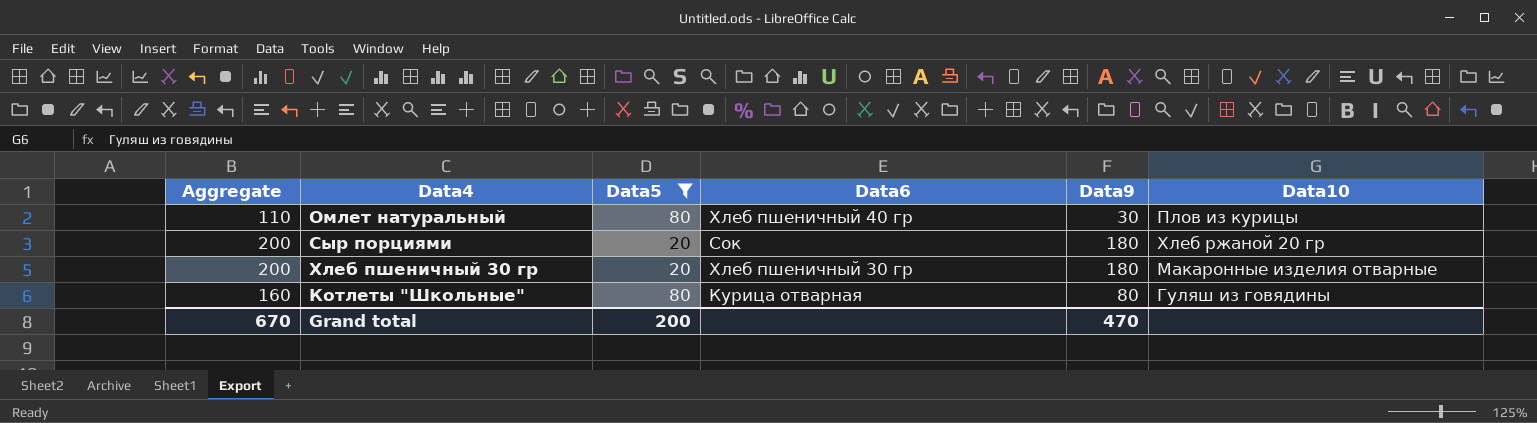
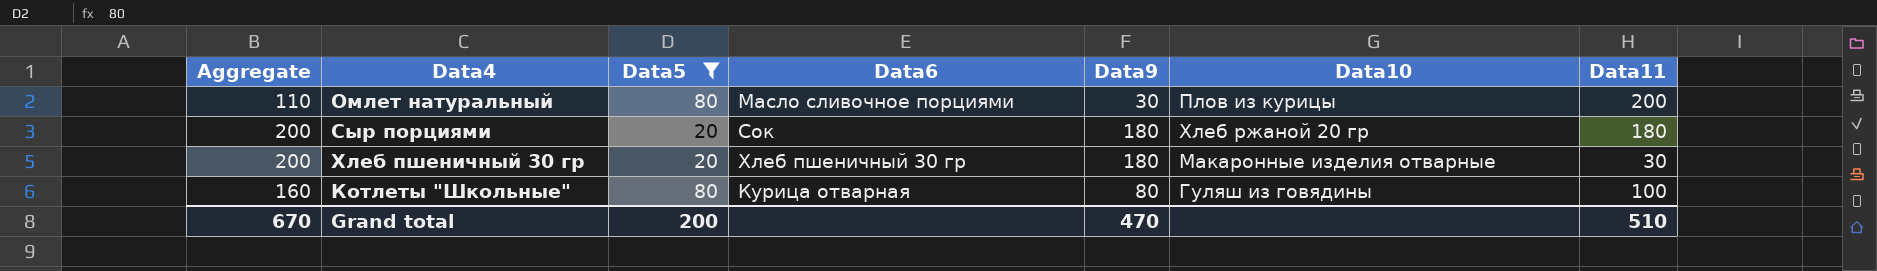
column Data11 | position: none -> 7
Омлет натуральный | Data6: Хлеб пшеничный 40 гр -> Масло сливочное порциями

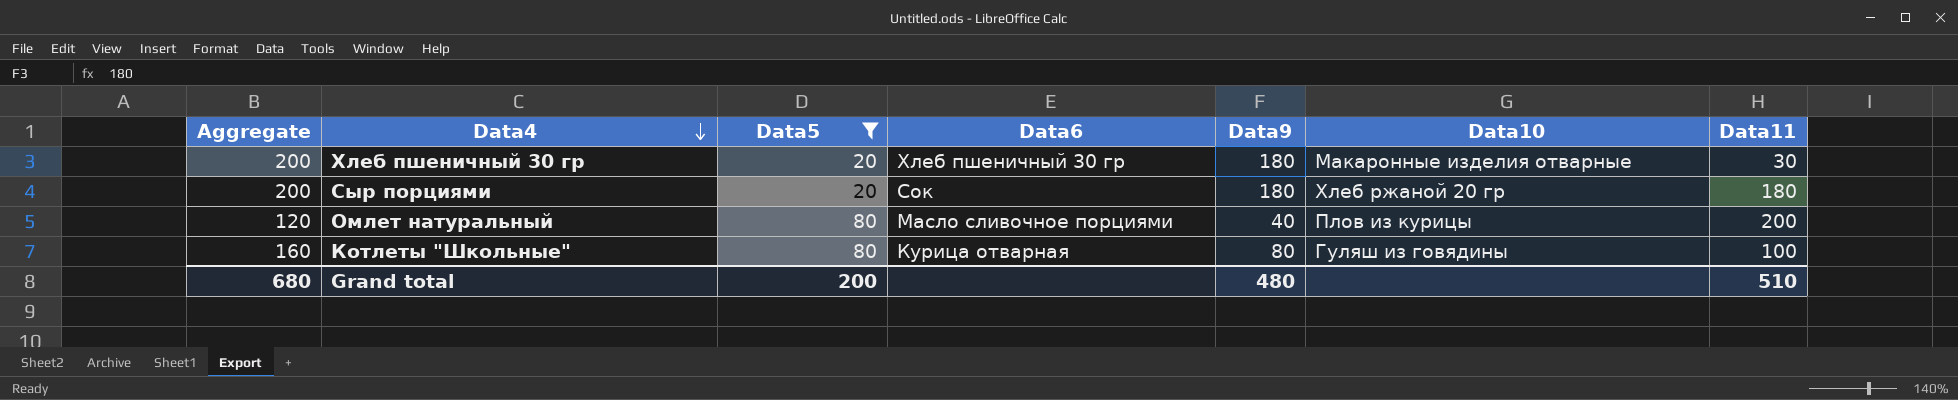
row order: none -> Data4 descending
Омлет натуральный | Aggregate: 110 -> 120
Омлет натуральный | Data9: 30 -> 40
Grand total | Aggregate: 670 -> 680
Grand total | Data9: 470 -> 480

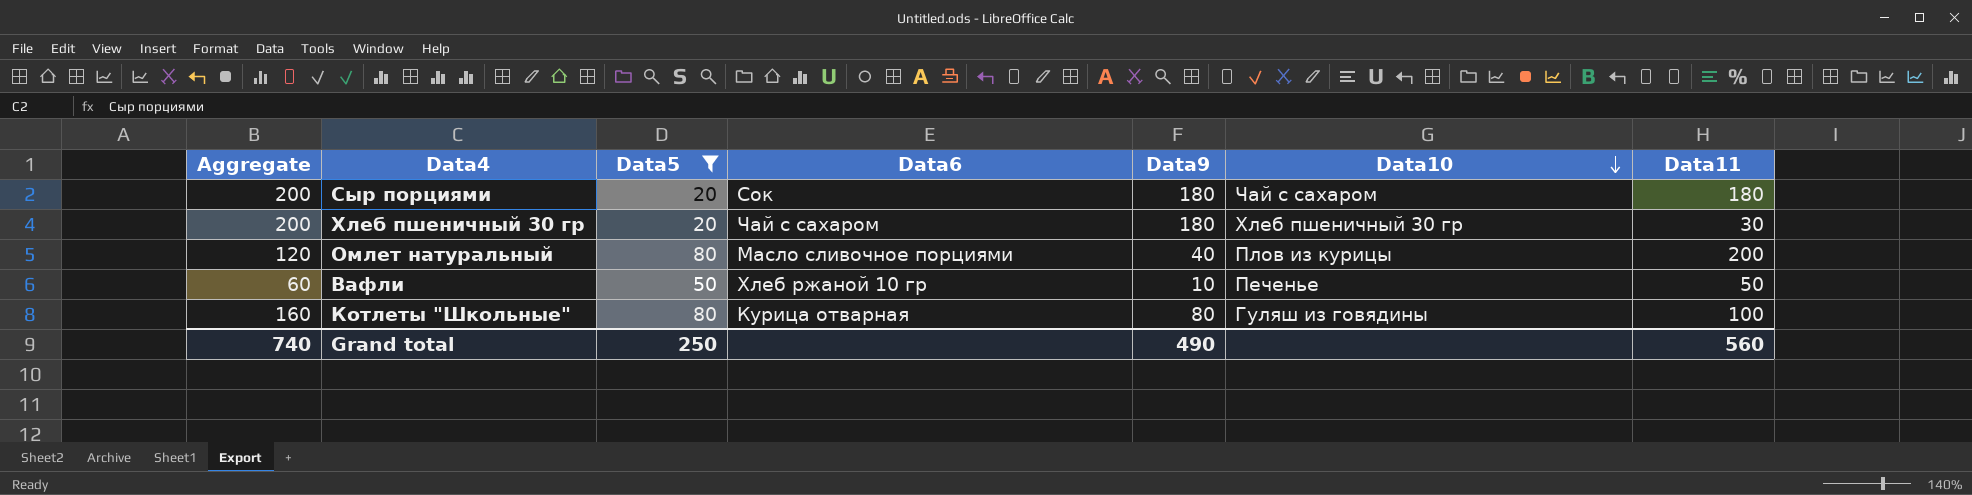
row order: Data4 descending -> Data10 descending
Сыр порциями | Data10: Хлеб ржаной 20 гр -> Чай с сахаром
Хлеб пшеничный 30 гр | Data6: Хлеб пшеничный 30 гр -> Чай с сахаром
Хлеб пшеничный 30 гр | Data10: Макаронные изделия отварные -> Хлеб пшеничный 30 гр
row Вафли: none -> 60 | 50 | Хлеб ржаной 10 гр | 10 | Печенье | 50
Grand total | Aggregate: 680 -> 740
Grand total | Data5: 200 -> 250
Grand total | Data9: 480 -> 490
Grand total | Data11: 510 -> 560

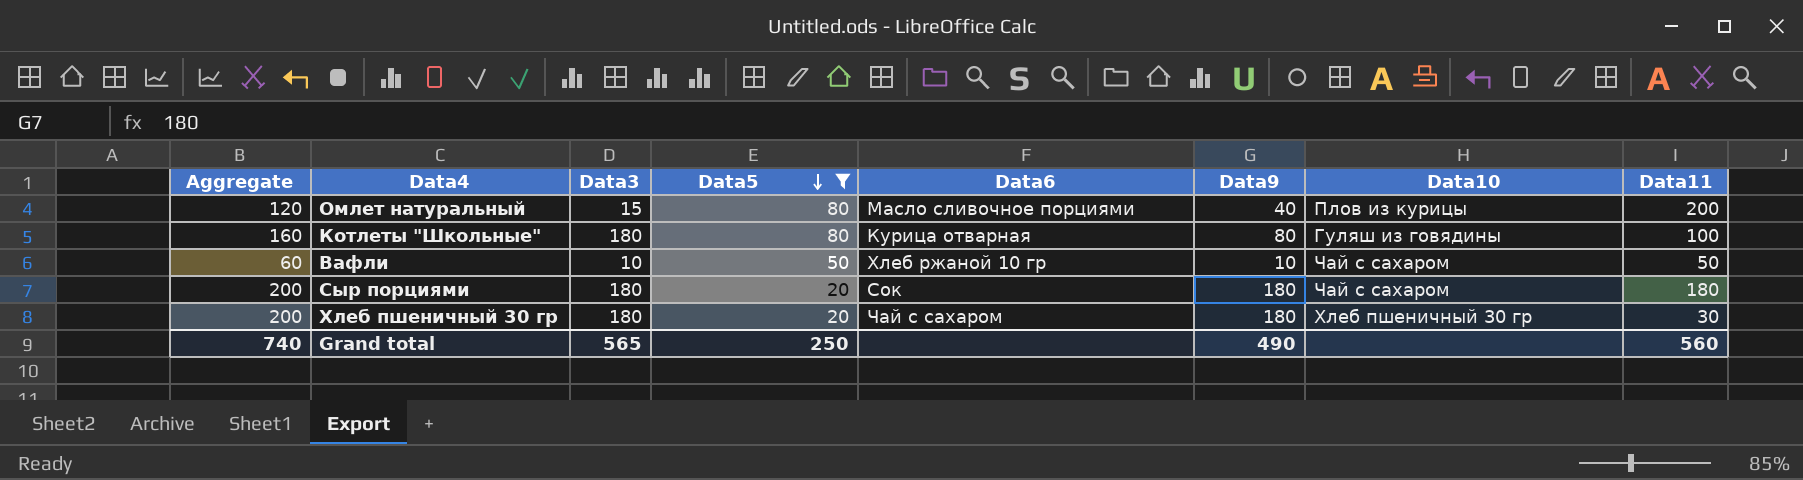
row order: Data10 descending -> Data5 descending
column Data3 | position: none -> 3
Вафли | Data10: Печенье -> Чай с сахаром

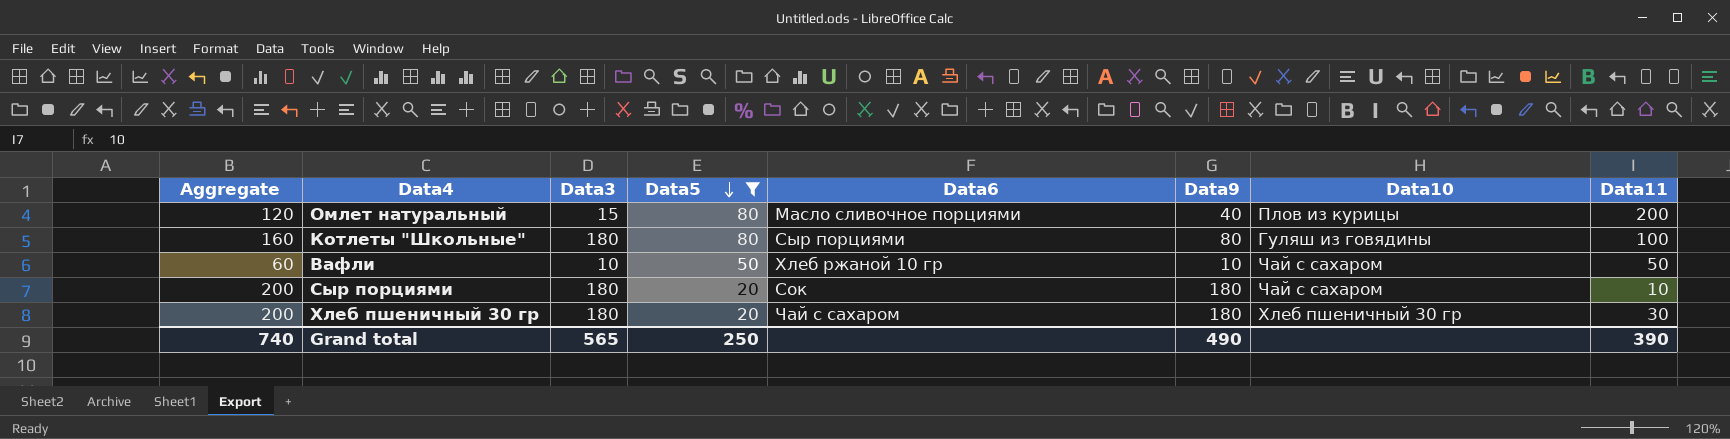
Котлеты "Школьные" | Data6: Курица отварная -> Сыр порциями
Сыр порциями | Data11: 180 -> 10
Grand total | Data11: 560 -> 390

